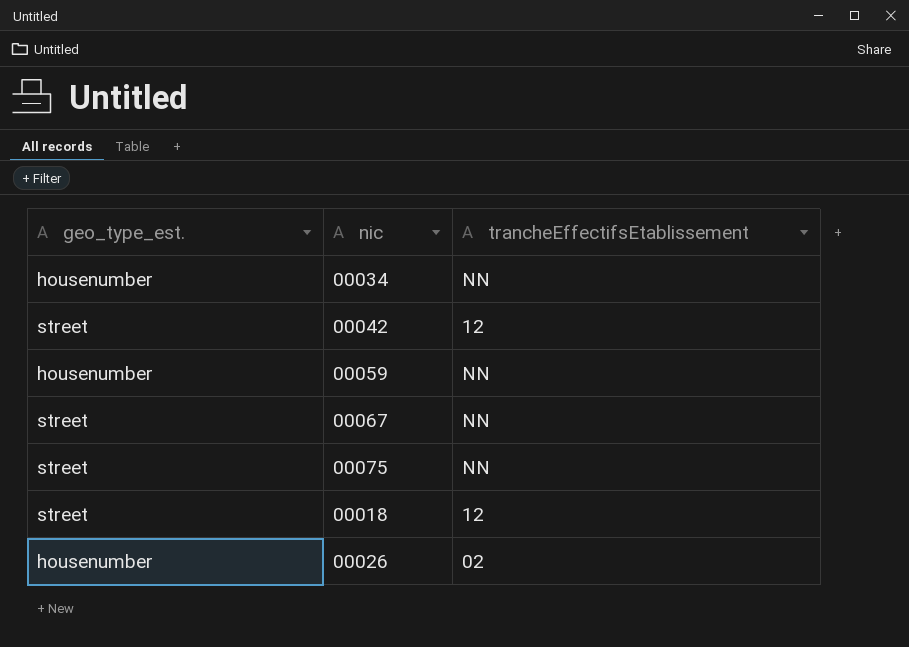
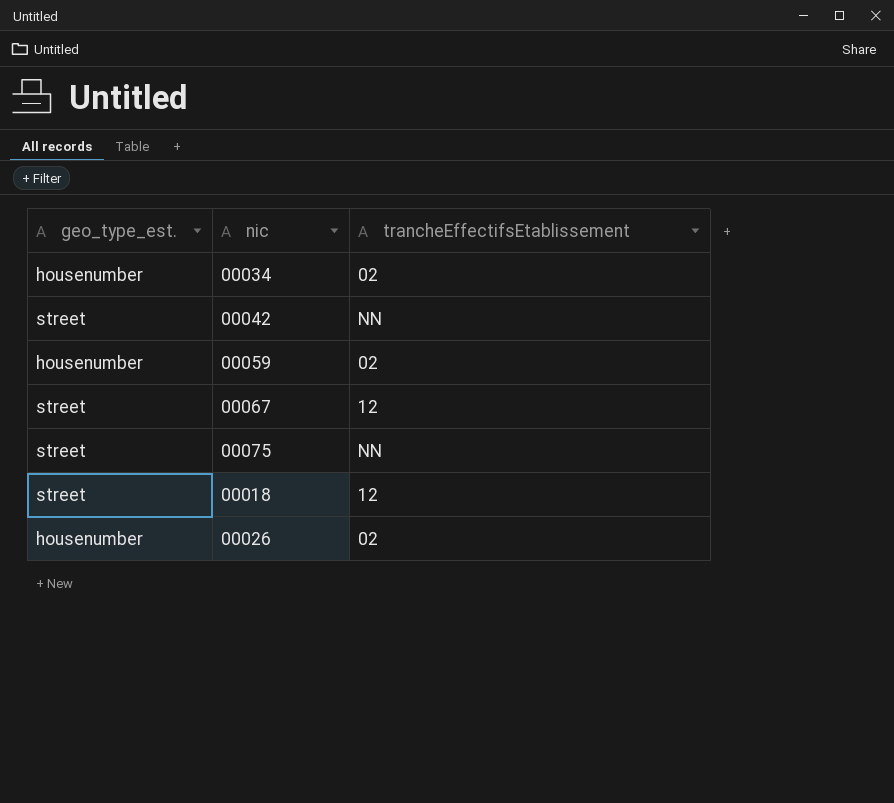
00034 | trancheEffectifsEtablissement: NN -> 02
00042 | trancheEffectifsEtablissement: 12 -> NN
00059 | trancheEffectifsEtablissement: NN -> 02
00067 | trancheEffectifsEtablissement: NN -> 12

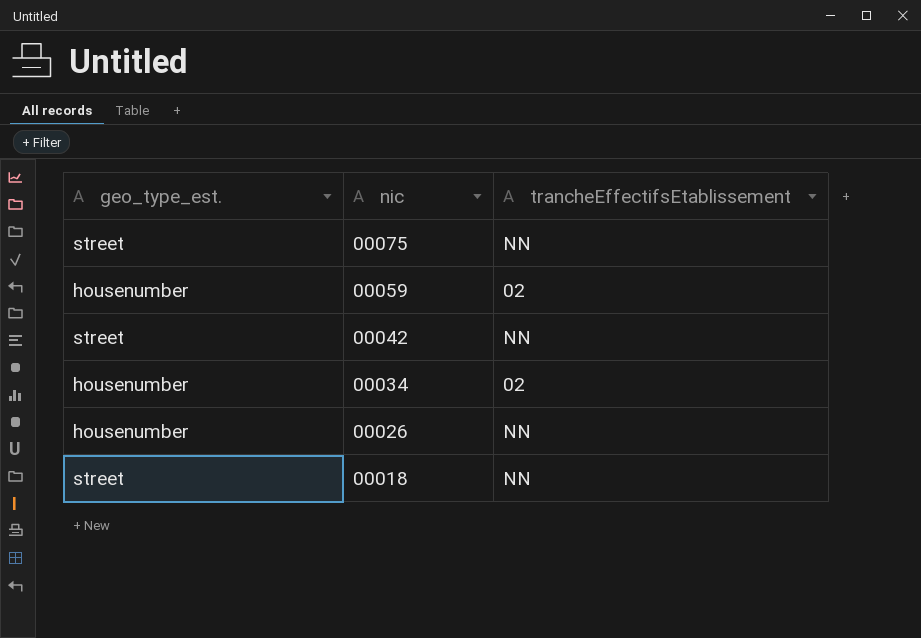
row order: none -> nic descending
row 00067: street | 12 -> none
00026 | trancheEffectifsEtablissement: 02 -> NN
00018 | trancheEffectifsEtablissement: 12 -> NN

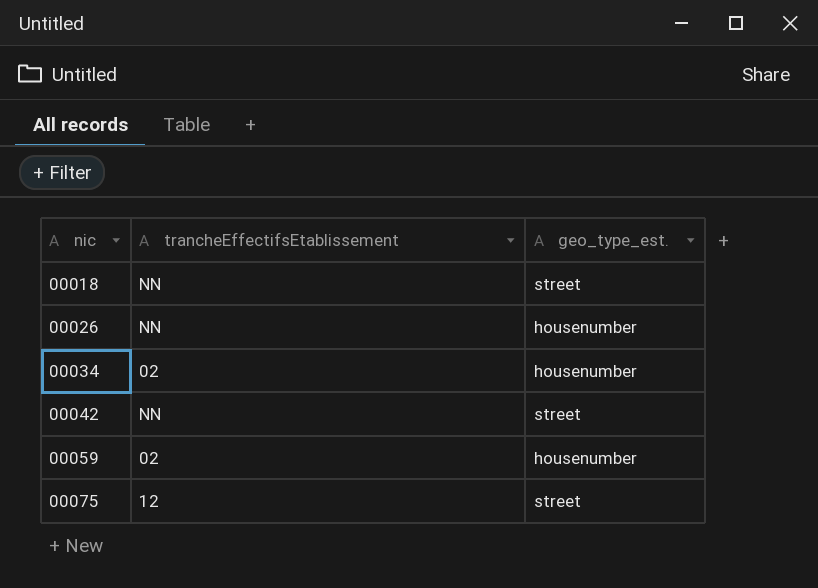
row order: nic descending -> nic ascending
column geo_type_est. | position: 1 -> 3
00075 | trancheEffectifsEtablissement: NN -> 12

